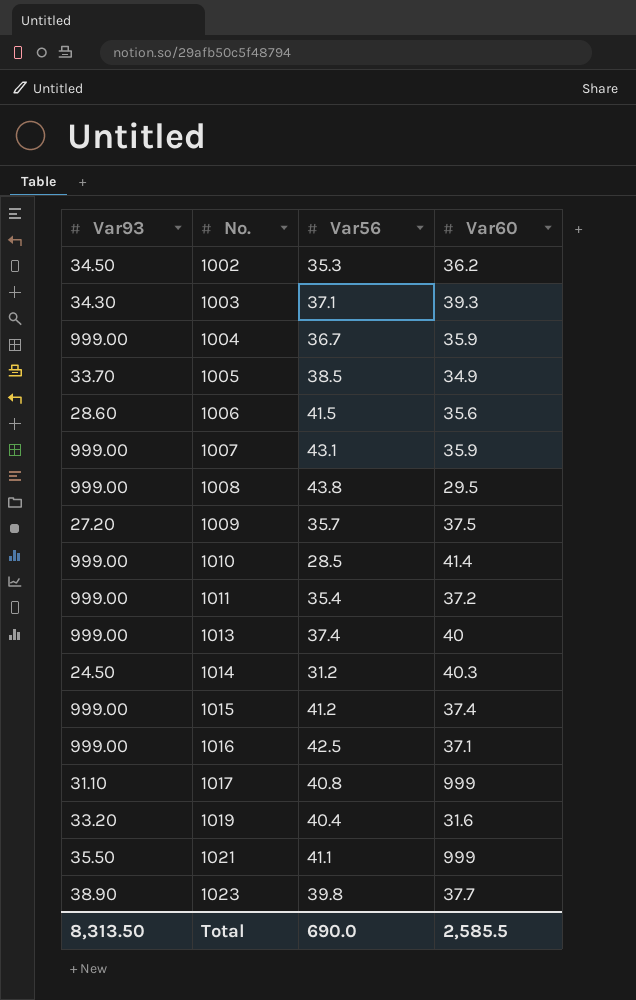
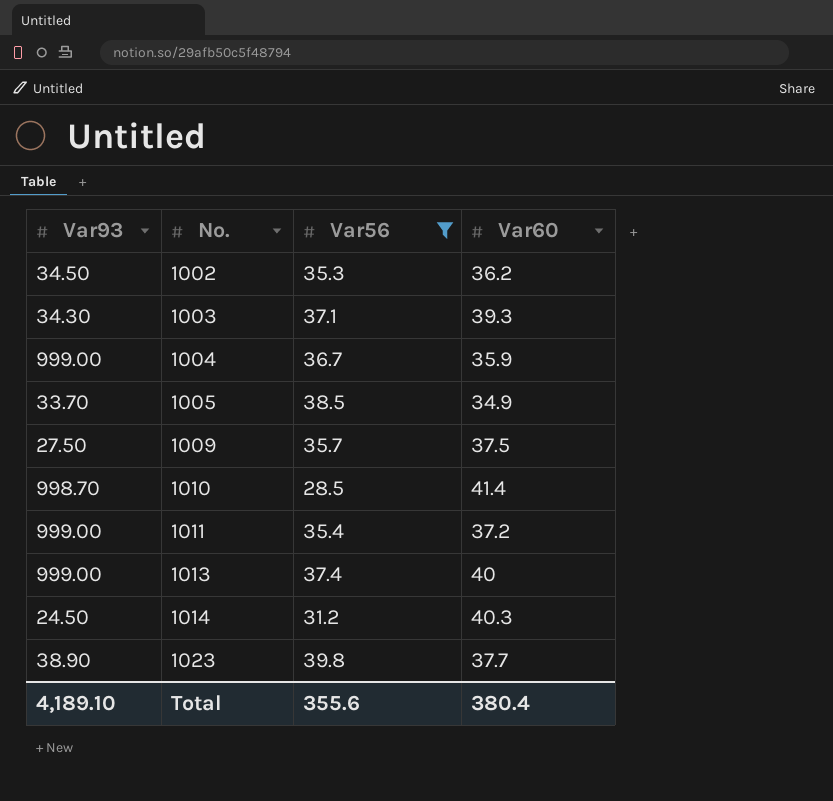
filter: none -> Var56 <= 39.8
1009 | Var93: 27.20 -> 27.50
1010 | Var93: 999.00 -> 998.70
Total | Var93: 8,313.50 -> 4,189.10
Total | Var56: 690.0 -> 355.6
Total | Var60: 2,585.5 -> 380.4

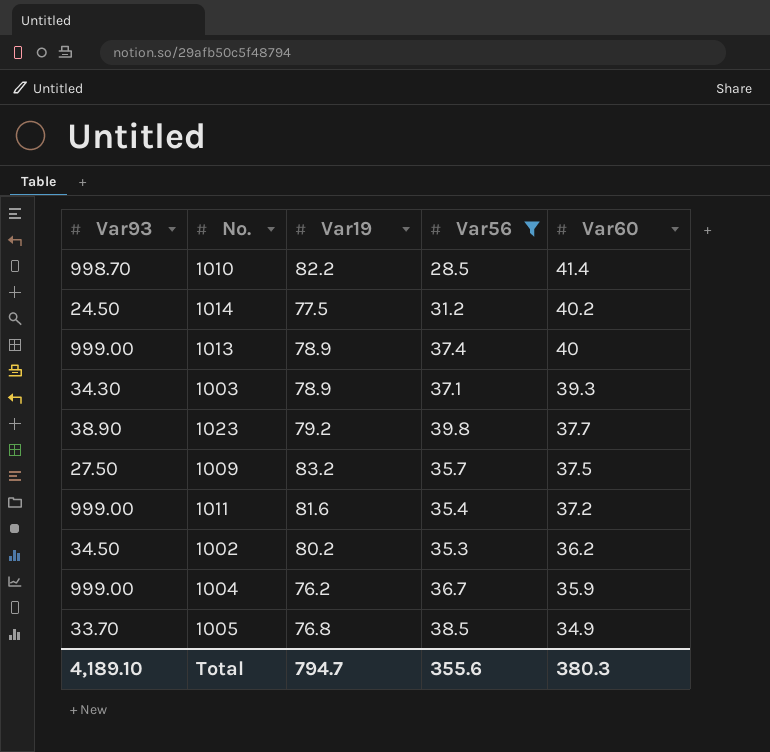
row order: No. ascending -> Var60 descending
column Var19 | position: none -> 3
1014 | Var60: 40.3 -> 40.2
Total | Var60: 380.4 -> 380.3

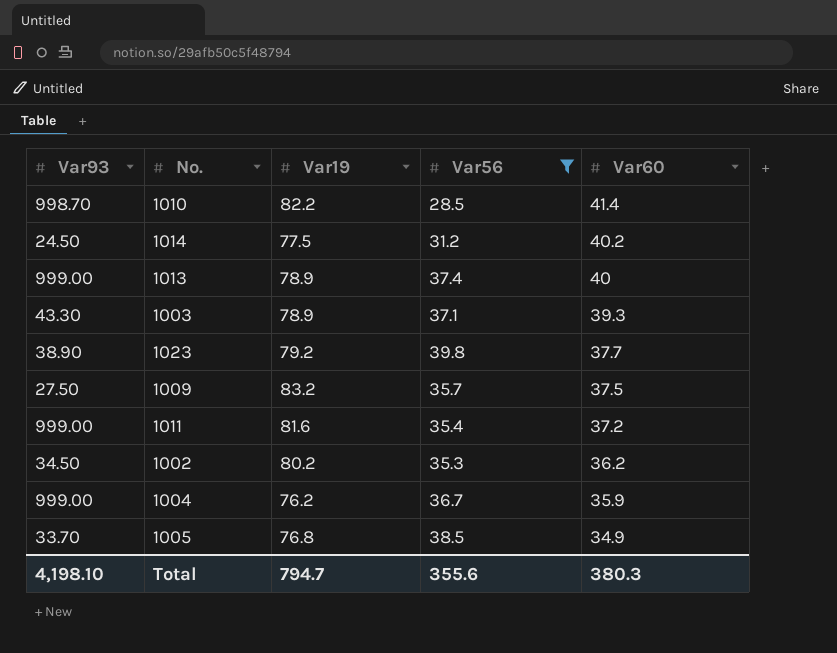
1003 | Var93: 34.30 -> 43.30
Total | Var93: 4,189.10 -> 4,198.10

